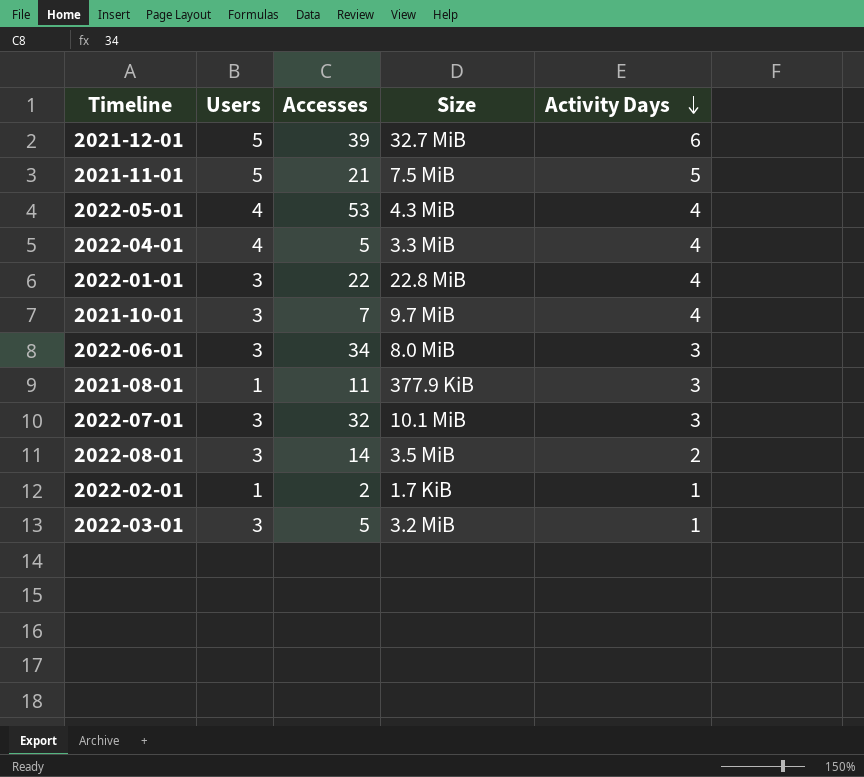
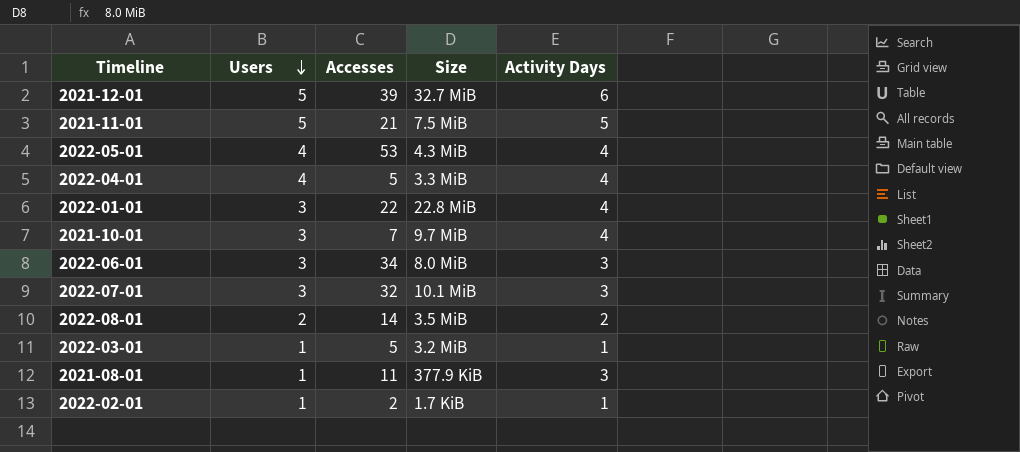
row order: Activity Days descending -> Users descending
2022-08-01 | Users: 3 -> 2
2022-03-01 | Users: 3 -> 1

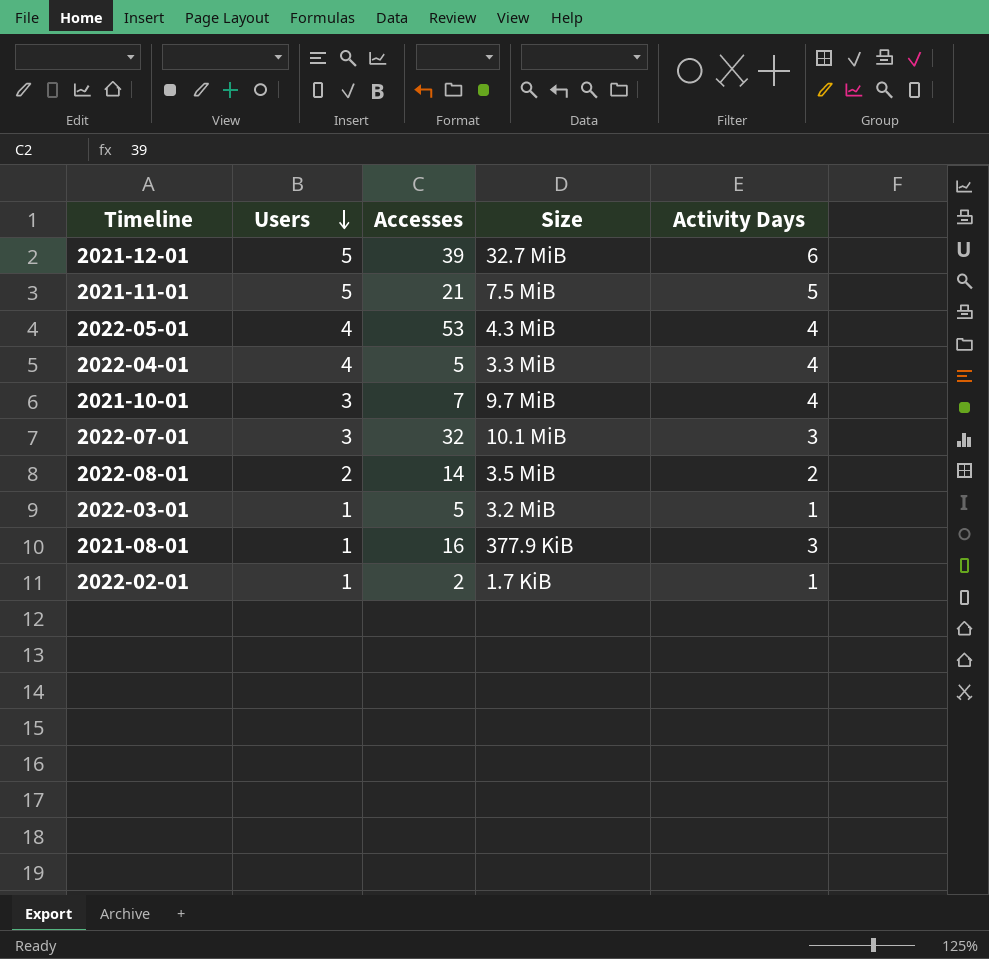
row 2022-01-01: 3 | 22 | 22.8 MiB | 4 -> none
row 2022-06-01: 3 | 34 | 8.0 MiB | 3 -> none
2021-08-01 | Accesses: 11 -> 16

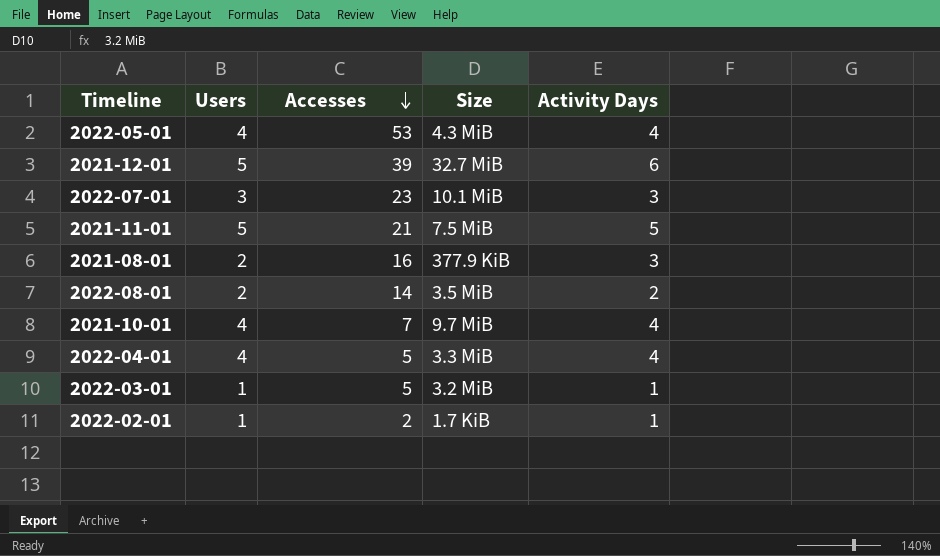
row order: Users descending -> Accesses descending
2022-07-01 | Accesses: 32 -> 23
2021-08-01 | Users: 1 -> 2
2021-10-01 | Users: 3 -> 4

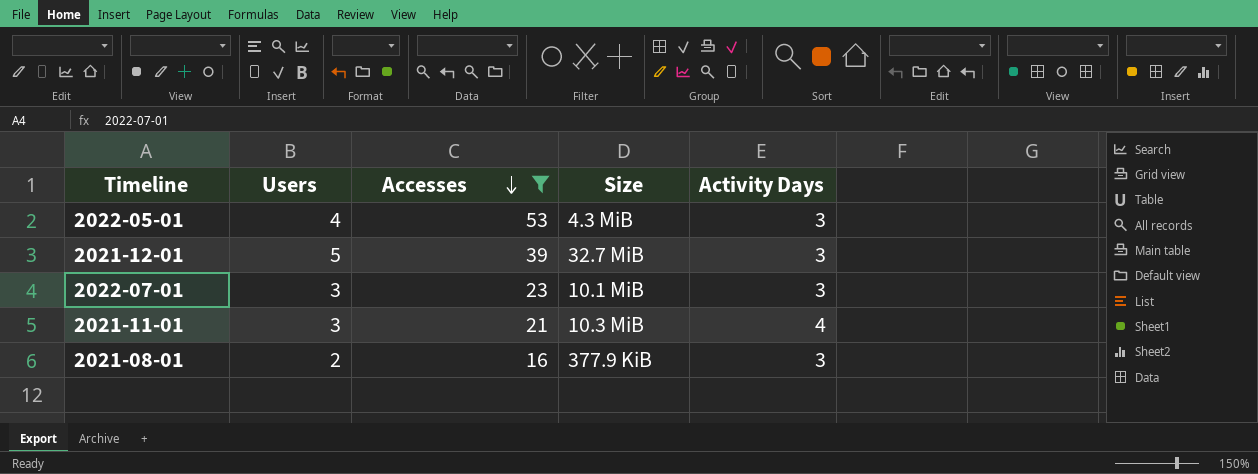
filter: none -> Accesses >= 16
2022-05-01 | Activity Days: 4 -> 3
2021-12-01 | Activity Days: 6 -> 3
2021-11-01 | Users: 5 -> 3
2021-11-01 | Size: 7.5 MiB -> 10.3 MiB
2021-11-01 | Activity Days: 5 -> 4

